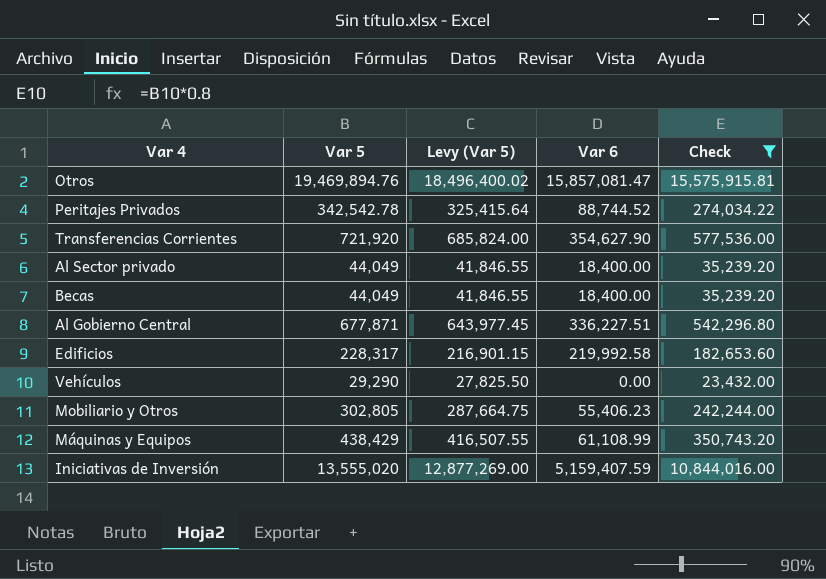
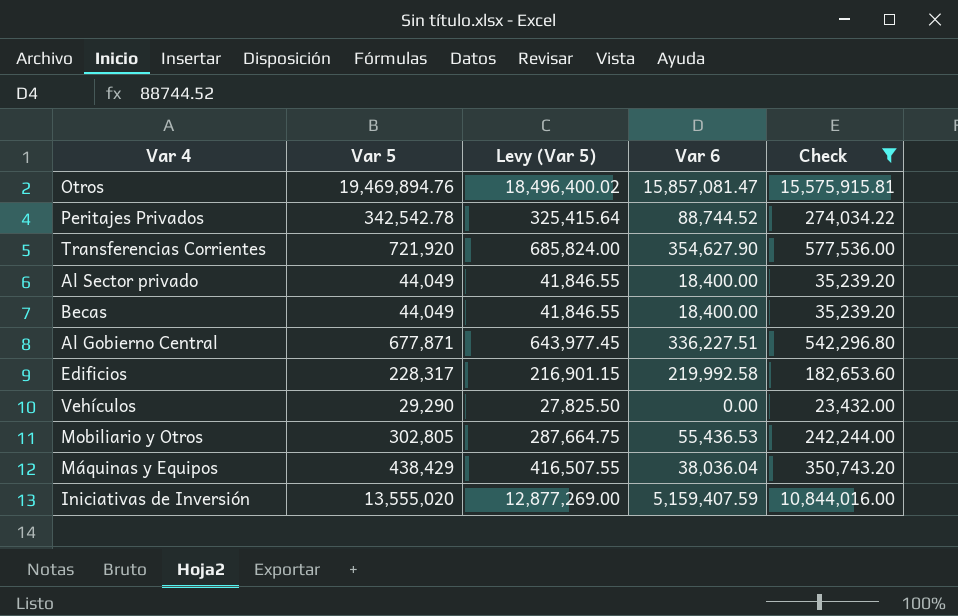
Mobiliario y Otros | Var 6: 55,406.23 -> 55,436.53
Máquinas y Equipos | Var 6: 61,108.99 -> 38,036.04

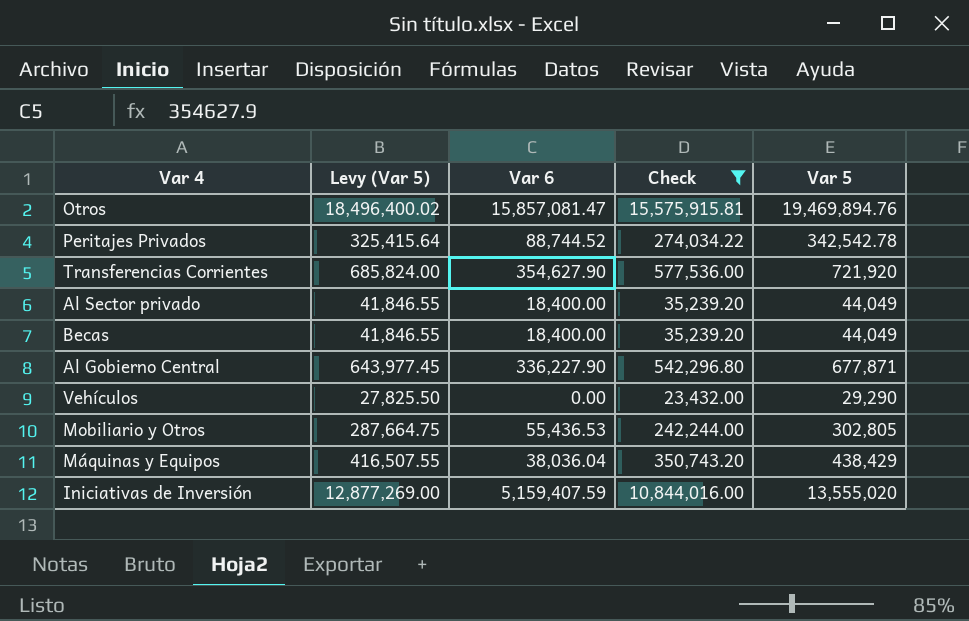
column Var 5 | position: 2 -> 5
row Edificios: 228,317 | 216,901.15 | 219,992.58 | 182,653.60 -> none
Al Gobierno Central | Var 6: 336,227.51 -> 336,227.90

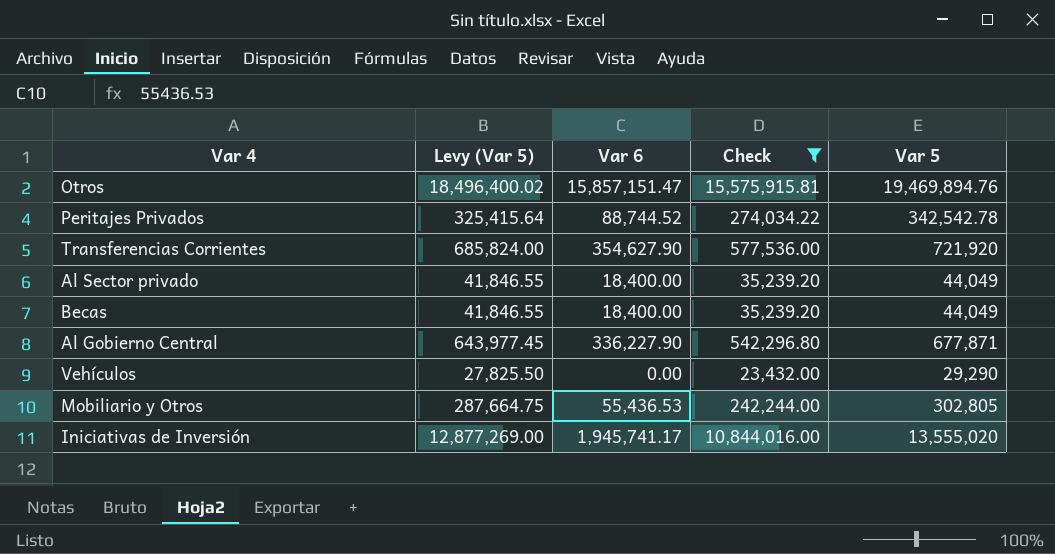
row Máquinas y Equipos: 416,507.55 | 38,036.04 | 350,743.20 | 438,429 -> none
Otros | Var 6: 15,857,081.47 -> 15,857,151.47
Iniciativas de Inversión | Var 6: 5,159,407.59 -> 1,945,741.17

